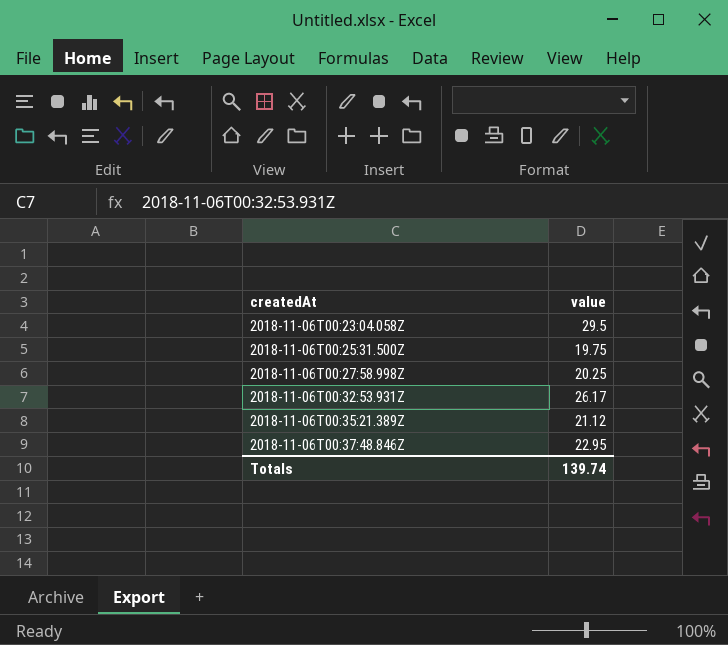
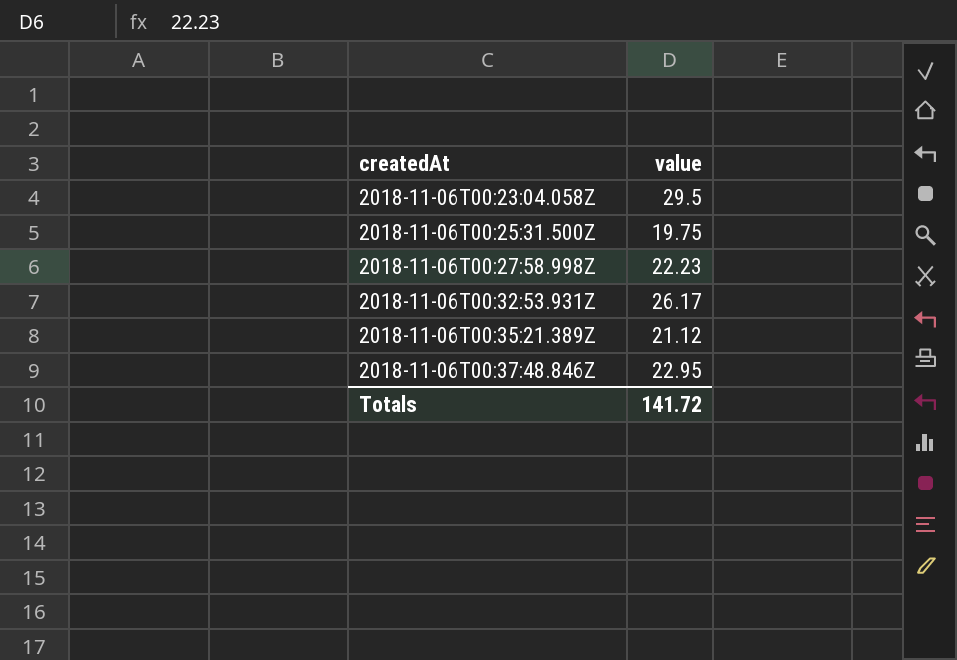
2018-11-06T00:27:58.998Z | value: 20.25 -> 22.23
Totals | value: 139.74 -> 141.72

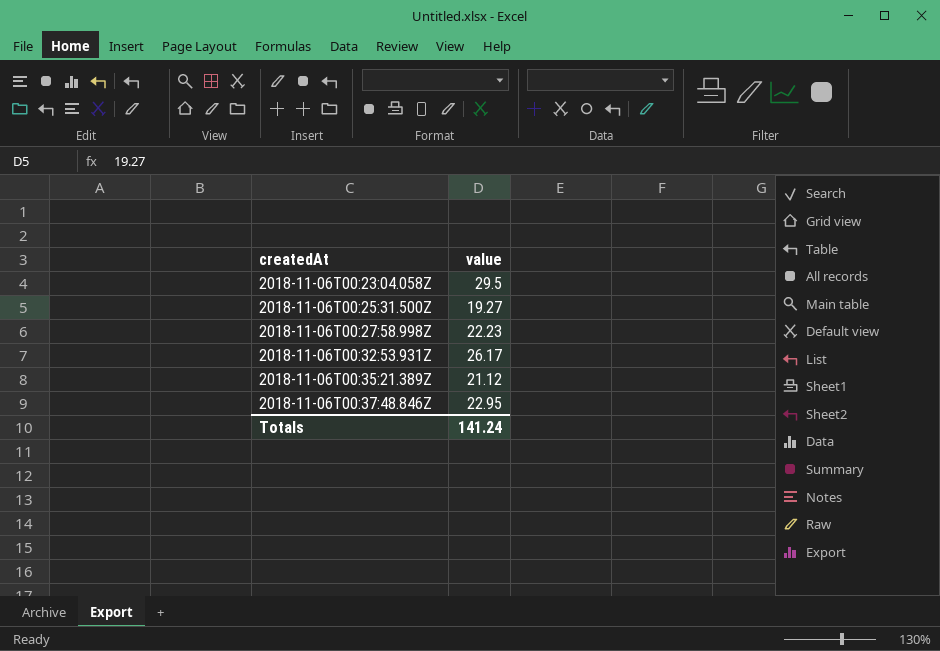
2018-11-06T00:25:31.500Z | value: 19.75 -> 19.27
Totals | value: 141.72 -> 141.24

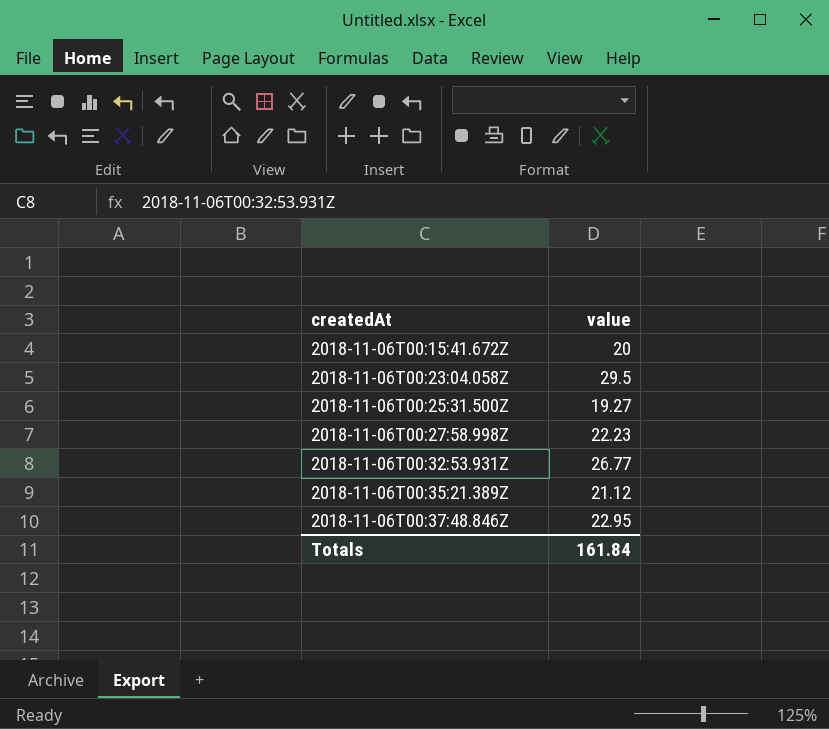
row 2018-11-06T00:15:41.672Z: none -> 20
2018-11-06T00:32:53.931Z | value: 26.17 -> 26.77
Totals | value: 141.24 -> 161.84

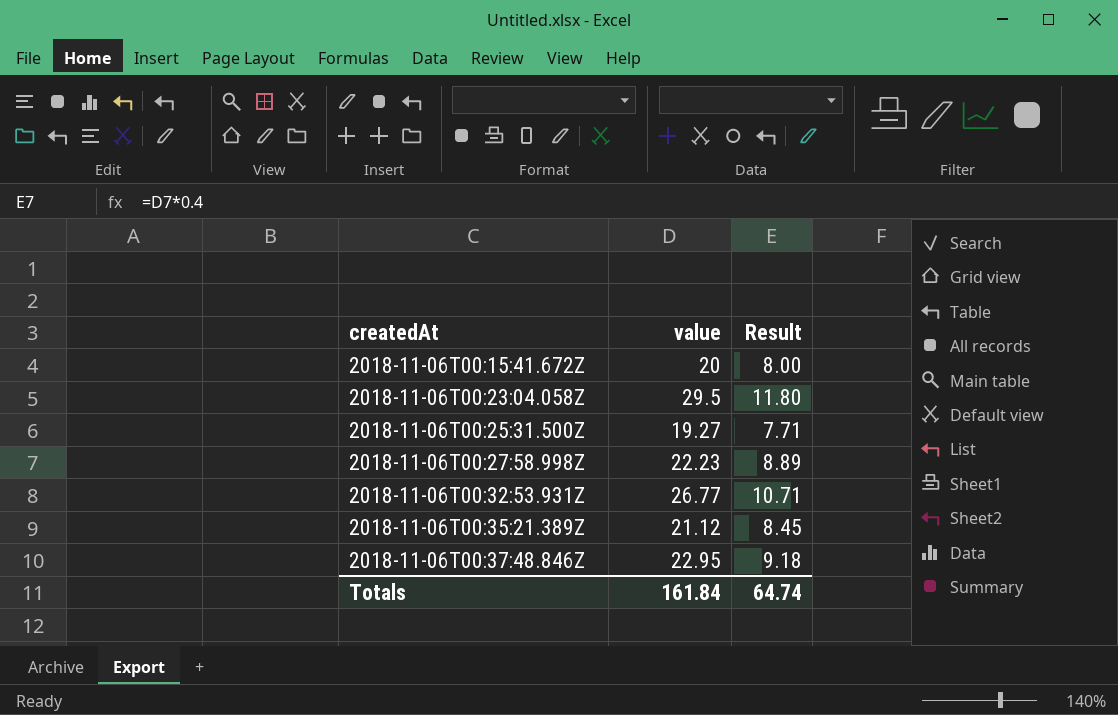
column Result | formula: none -> [value] * 0.4

